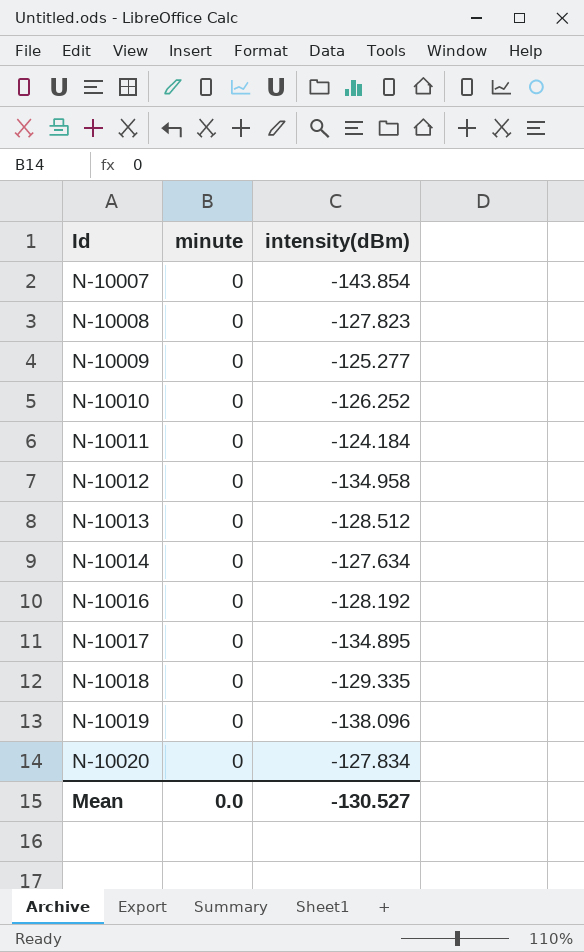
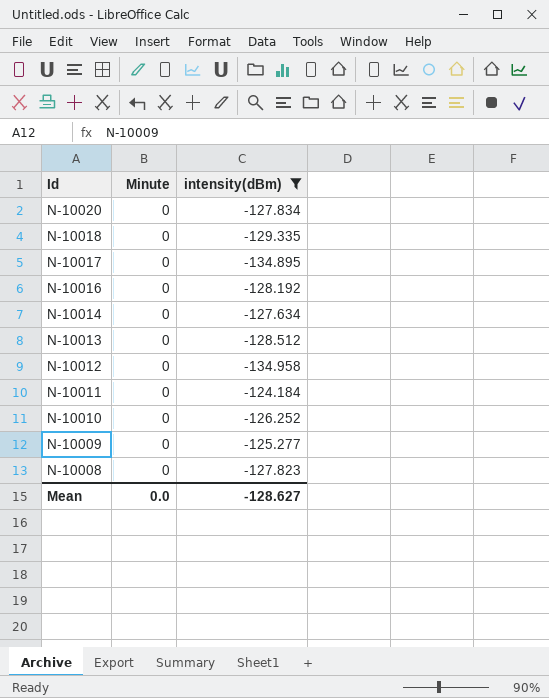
filter: none -> intensity(dBm) >= -134.958
row order: Id ascending -> Id descending
column name: minute -> Minute
Mean | intensity(dBm): -130.527 -> -128.627

